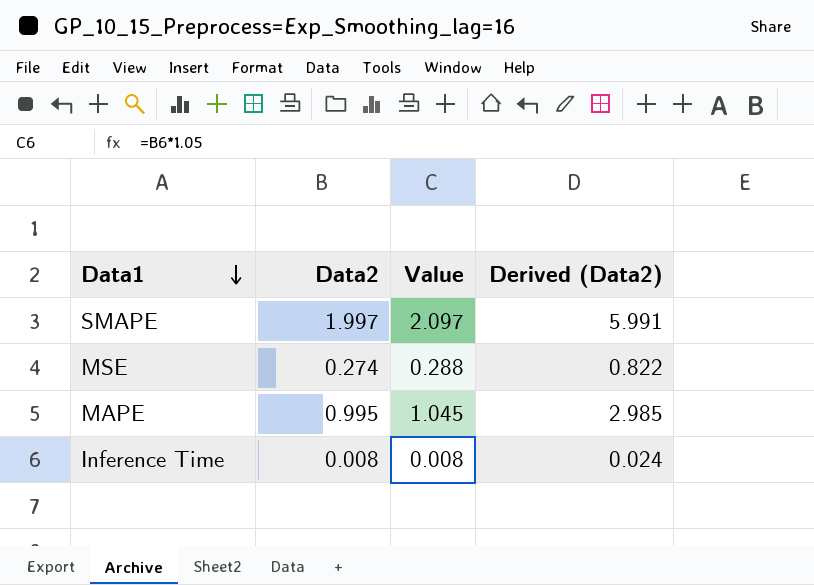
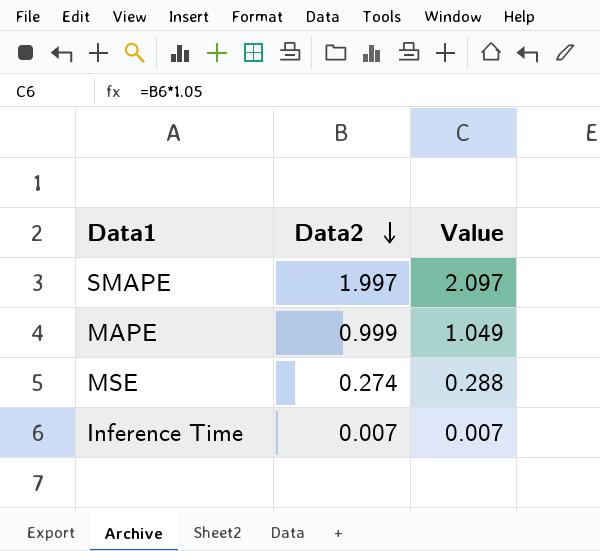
row order: Data1 descending -> Data2 descending
column Derived (Data2) | formula: [Data2] * 3 -> none
MAPE | Data2: 0.995 -> 0.999
MAPE | Value: 1.045 -> 1.049
Inference Time | Data2: 0.008 -> 0.007
Inference Time | Value: 0.008 -> 0.007

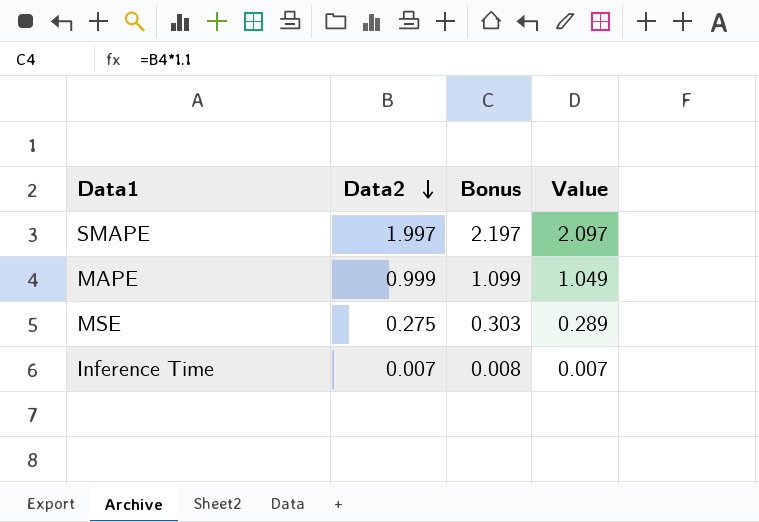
column Bonus | formula: none -> [Data2] * 1.1
MSE | Data2: 0.274 -> 0.275
MSE | Value: 0.288 -> 0.289

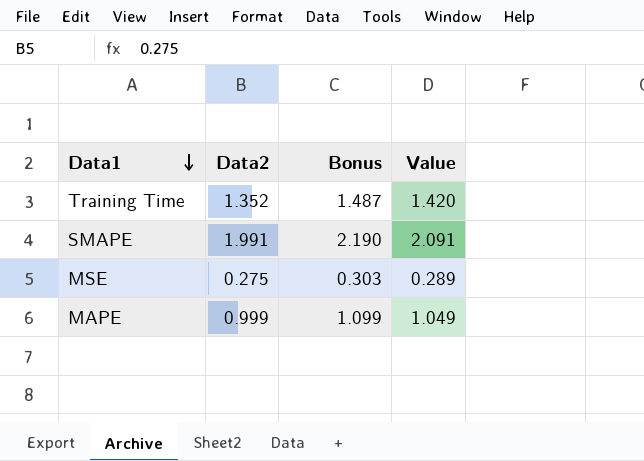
row order: Data2 descending -> Data1 descending
row Inference Time: 0.007 | 0.008 | 0.007 -> none
row Training Time: none -> 1.352 | 1.487 | 1.420
SMAPE | Data2: 1.997 -> 1.991
SMAPE | Bonus: 2.197 -> 2.190
SMAPE | Value: 2.097 -> 2.091

